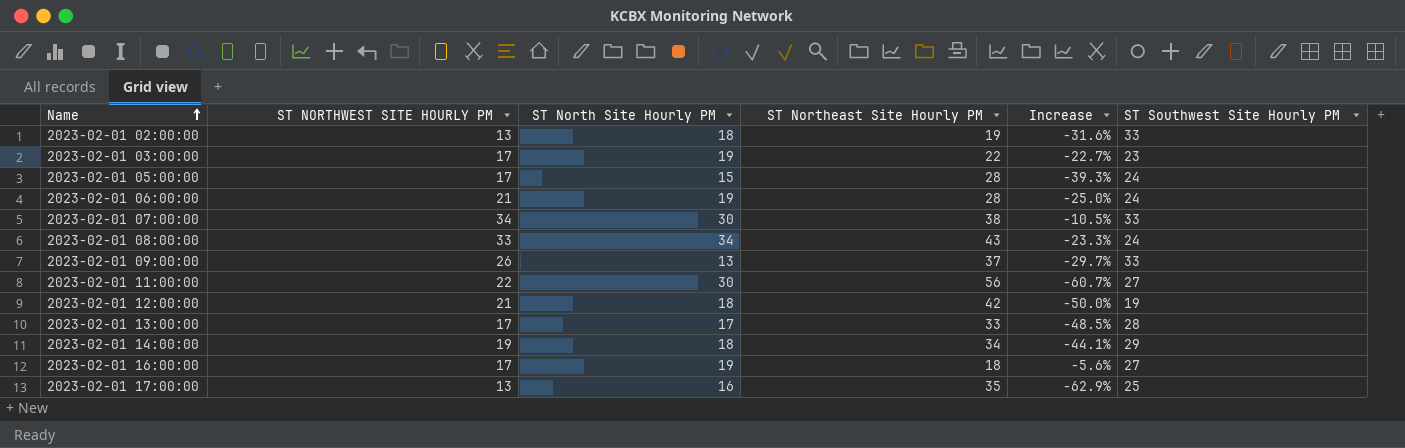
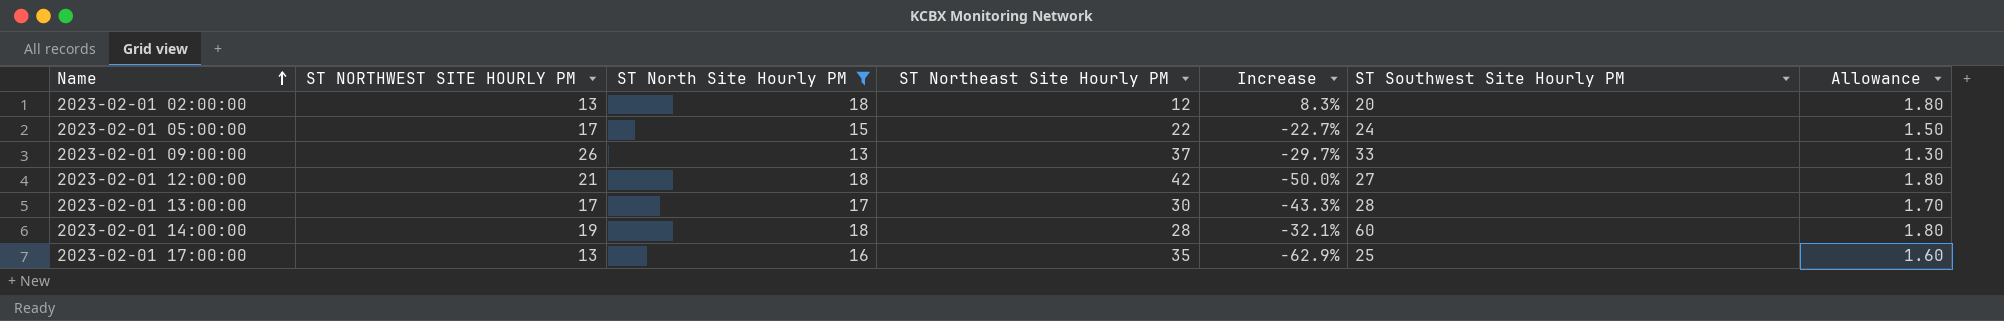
filter: none -> ST North Site Hourly PM <= 18
column Allowance | formula: none -> [ST North Site Hourly PM] * 0.1
2023-02-01 02:00:00 | ST Northeast Site Hourly PM: 19 -> 12
2023-02-01 02:00:00 | Increase: -31.6% -> 8.3%
2023-02-01 02:00:00 | ST Southwest Site Hourly PM: 33 -> 20
2023-02-01 05:00:00 | ST Northeast Site Hourly PM: 28 -> 22
2023-02-01 05:00:00 | Increase: -39.3% -> -22.7%
2023-02-01 12:00:00 | ST Southwest Site Hourly PM: 19 -> 27
2023-02-01 13:00:00 | ST Northeast Site Hourly PM: 33 -> 30
2023-02-01 13:00:00 | Increase: -48.5% -> -43.3%
2023-02-01 14:00:00 | ST Northeast Site Hourly PM: 34 -> 28
2023-02-01 14:00:00 | Increase: -44.1% -> -32.1%
2023-02-01 14:00:00 | ST Southwest Site Hourly PM: 29 -> 60

